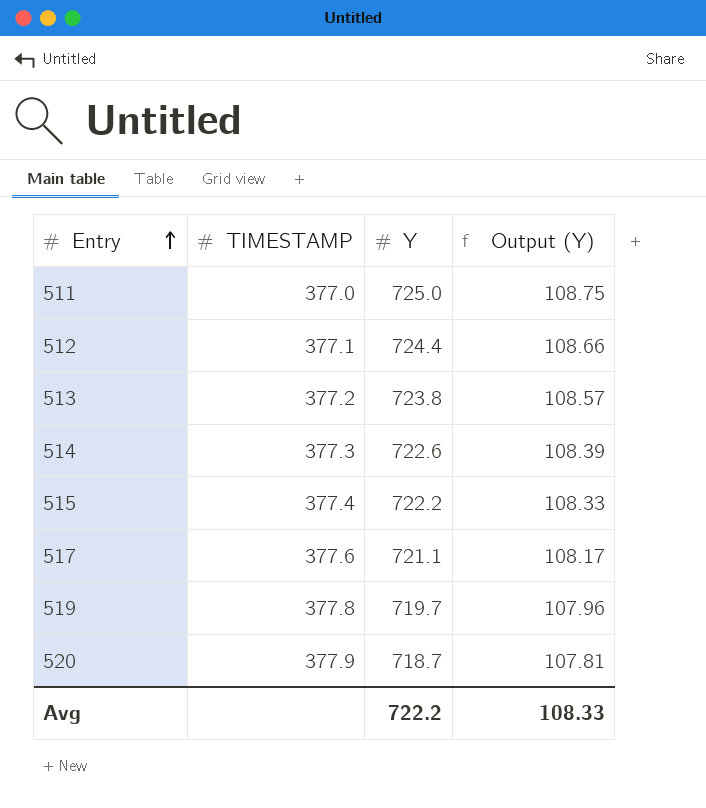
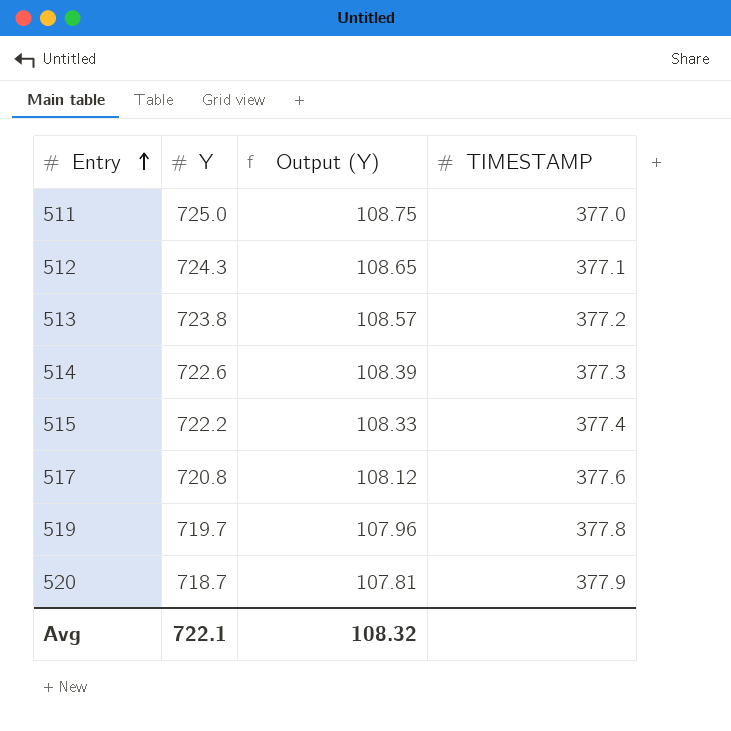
column TIMESTAMP | position: 2 -> 4
512 | Y: 724.4 -> 724.3
512 | Output (Y): 108.66 -> 108.65
517 | Y: 721.1 -> 720.8
517 | Output (Y): 108.17 -> 108.12
Avg | Y: 722.2 -> 722.1
Avg | Output (Y): 108.33 -> 108.32

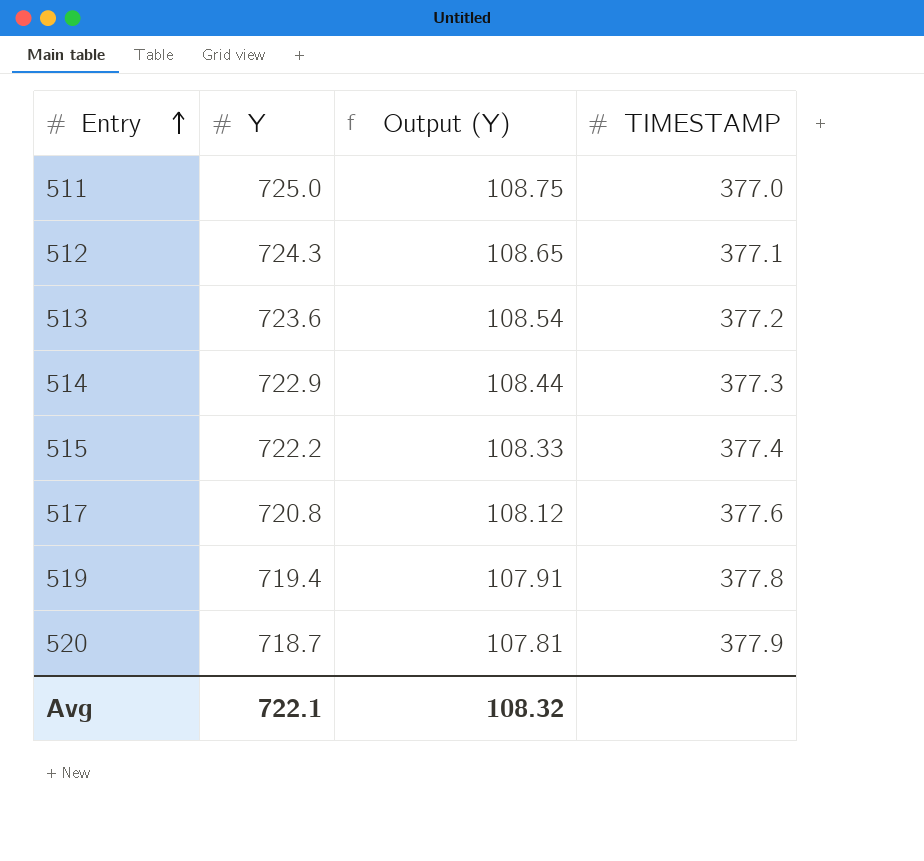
513 | Y: 723.8 -> 723.6
513 | Output (Y): 108.57 -> 108.54
514 | Y: 722.6 -> 722.9
514 | Output (Y): 108.39 -> 108.44
519 | Y: 719.7 -> 719.4
519 | Output (Y): 107.96 -> 107.91

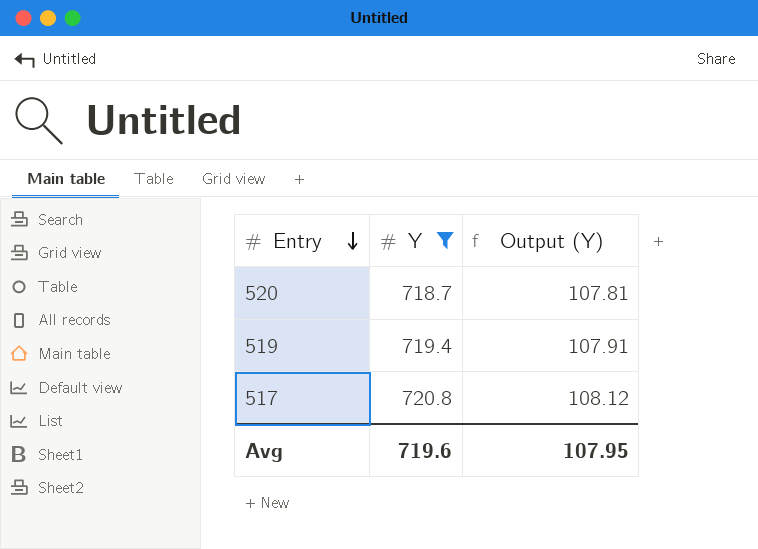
filter: none -> Y <= 720.8
row order: Entry ascending -> Entry descending
column TIMESTAMP | position: 4 -> none
Avg | Y: 722.1 -> 719.6
Avg | Output (Y): 108.32 -> 107.95

